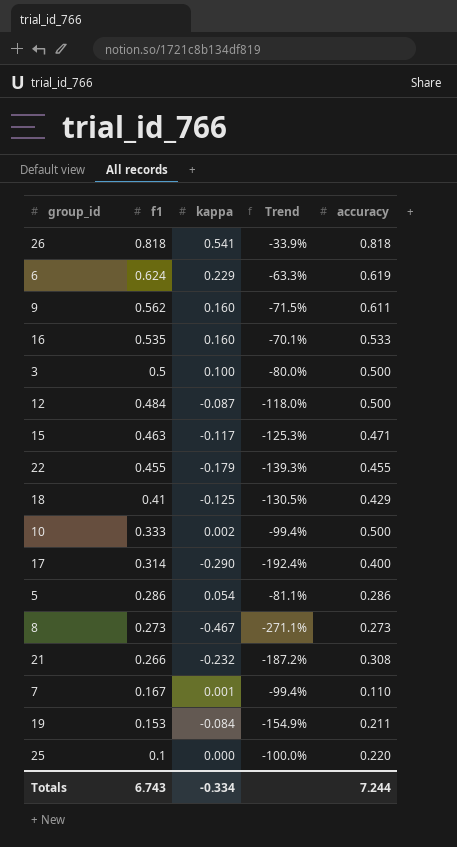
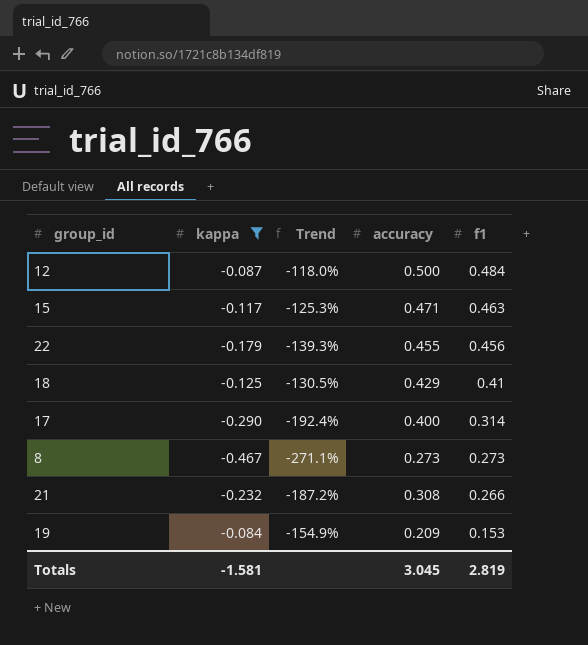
filter: none -> kappa <= -0.084
column f1 | position: 2 -> 5
22 | f1: 0.455 -> 0.456
19 | accuracy: 0.211 -> 0.209
Totals | kappa: -0.334 -> -1.581
Totals | accuracy: 7.244 -> 3.045
Totals | f1: 6.743 -> 2.819

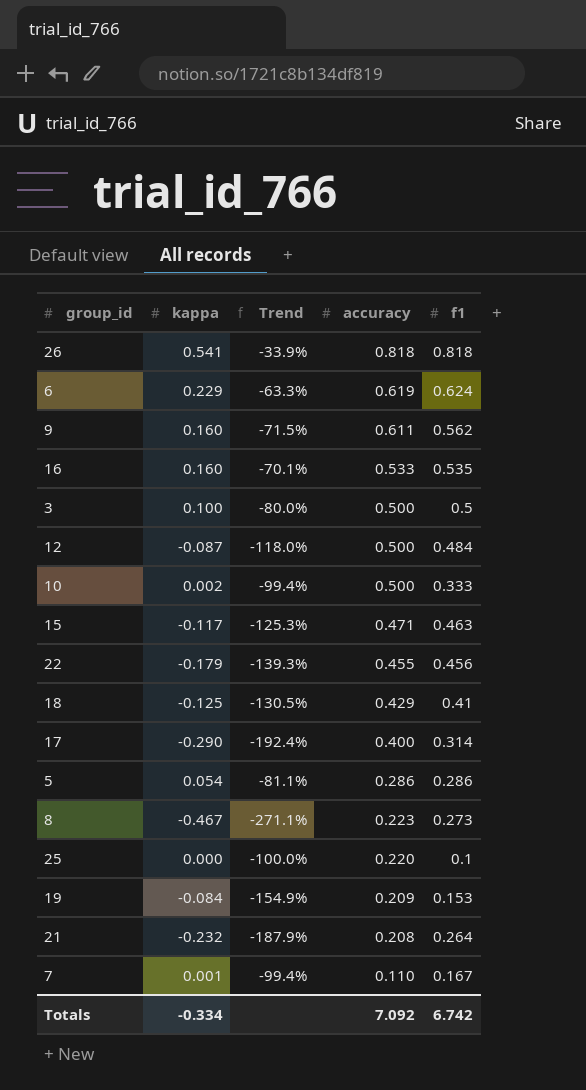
filter: kappa <= -0.084 -> none
row order: f1 descending -> accuracy descending
8 | accuracy: 0.273 -> 0.223
21 | Trend: -187.2% -> -187.9%
21 | accuracy: 0.308 -> 0.208
21 | f1: 0.266 -> 0.264
Totals | kappa: -1.581 -> -0.334
Totals | accuracy: 3.045 -> 7.092
Totals | f1: 2.819 -> 6.742

